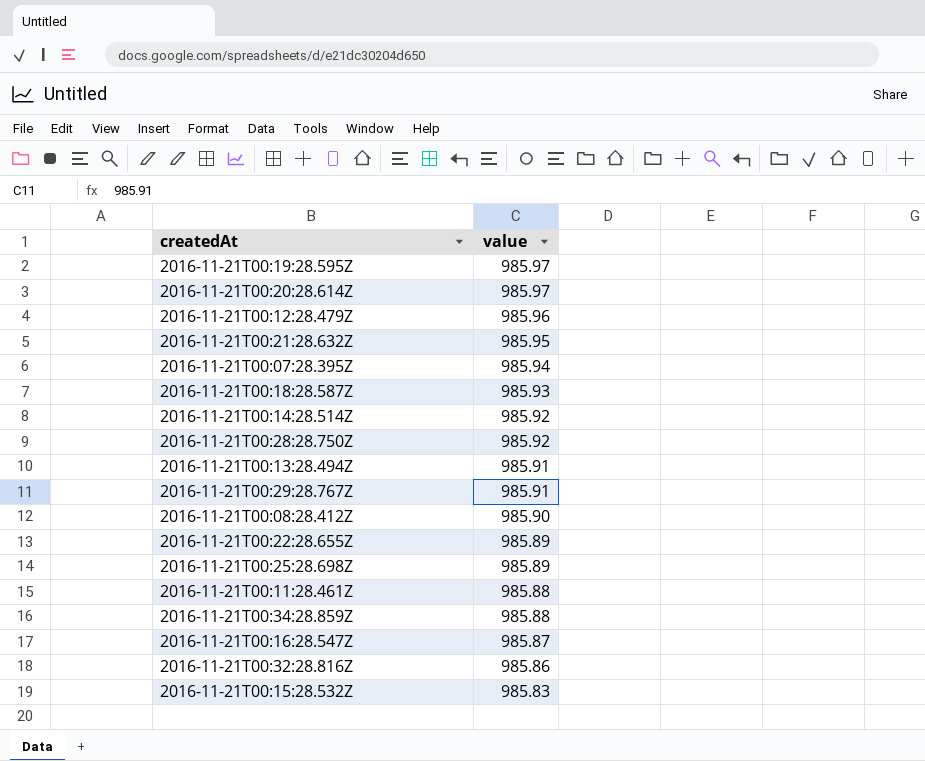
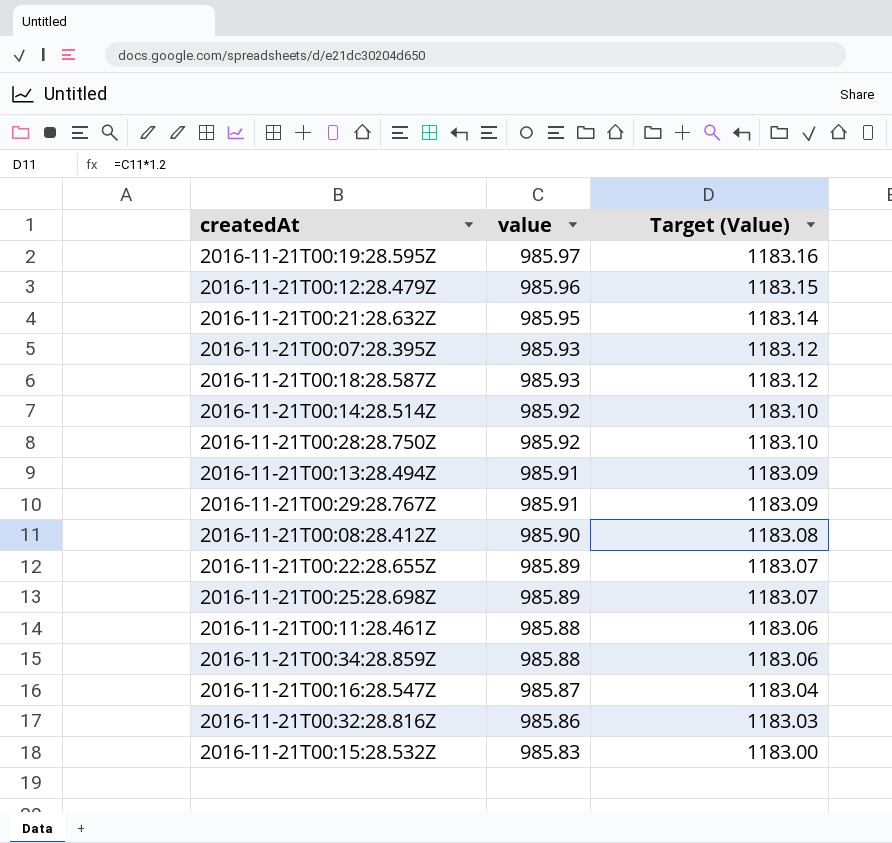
column Target (Value) | formula: none -> [value] * 1.2
row 2016-11-21T00:20:28.614Z: 985.97 -> none
2016-11-21T00:07:28.395Z | value: 985.94 -> 985.93

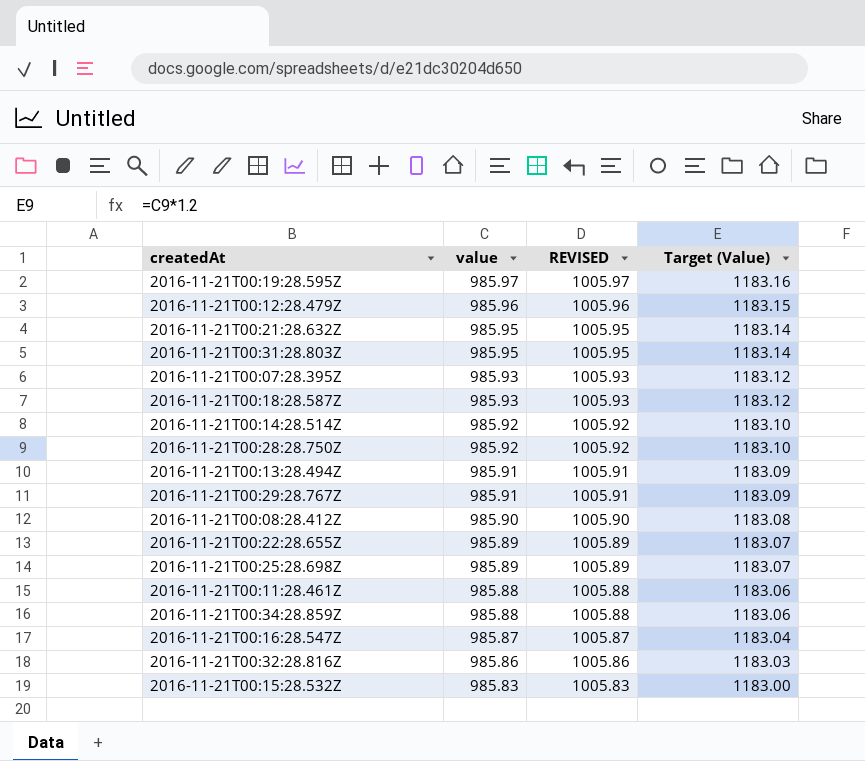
column REVISED | formula: none -> [value] + 20
row 2016-11-21T00:31:28.803Z: none -> 985.95 | 1005.95 | 1183.14

